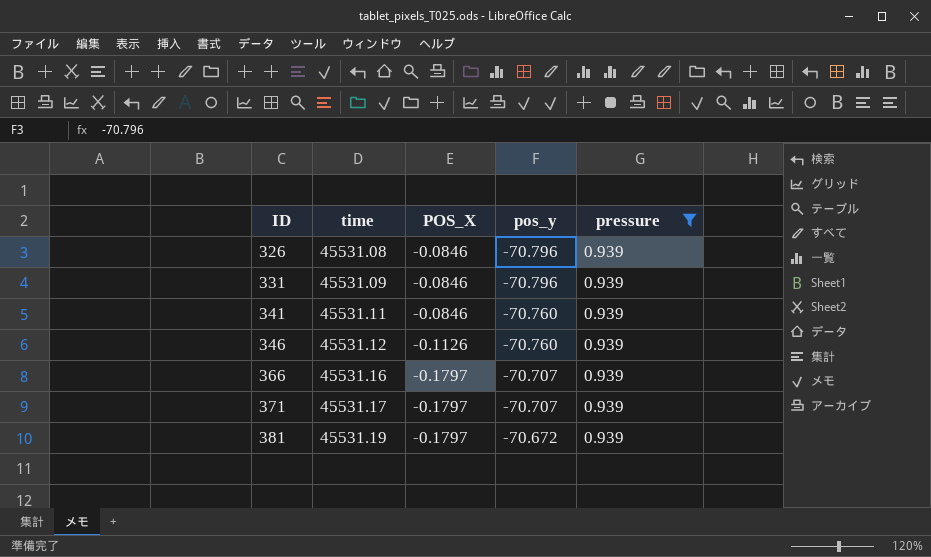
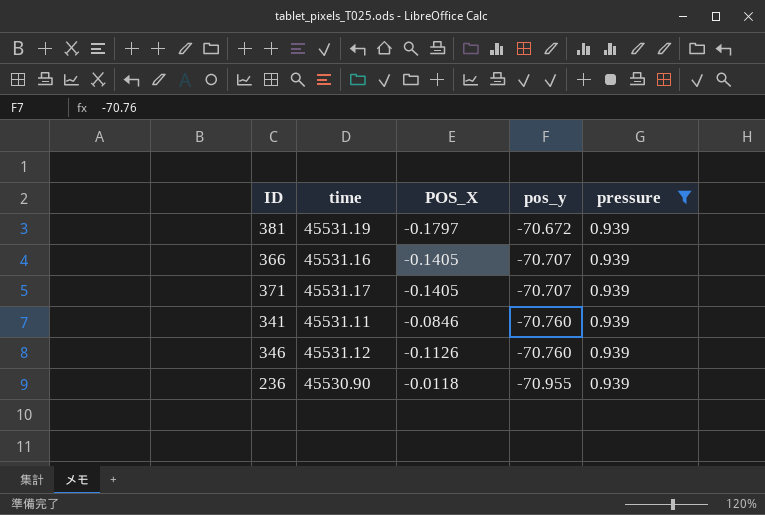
row order: ID ascending -> pos_y descending
row 326: 45531.08 | -0.0846 | -70.796 | 0.939 -> none
row 331: 45531.09 | -0.0846 | -70.796 | 0.939 -> none
366 | POS_X: -0.1797 -> -0.1405
371 | POS_X: -0.1797 -> -0.1405
row 236: none -> 45530.90 | -0.0118 | -70.955 | 0.939

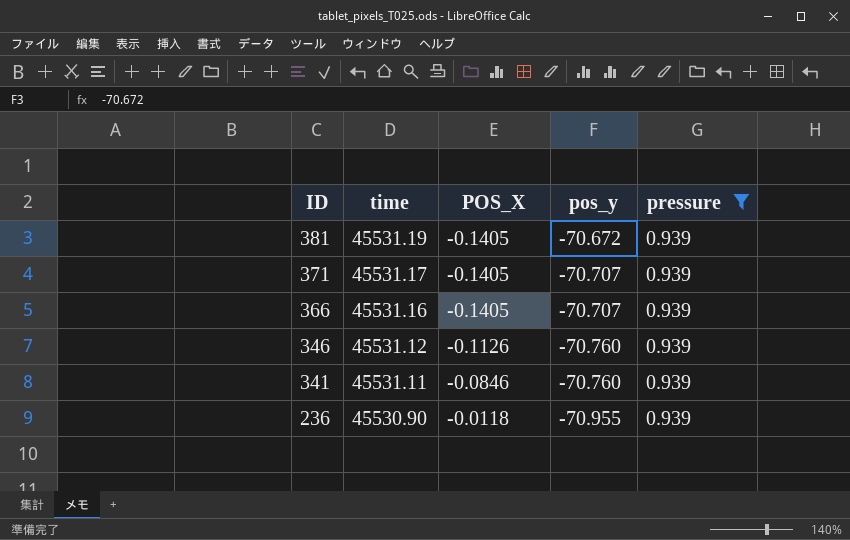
row order: pos_y descending -> ID descending
381 | POS_X: -0.1797 -> -0.1405

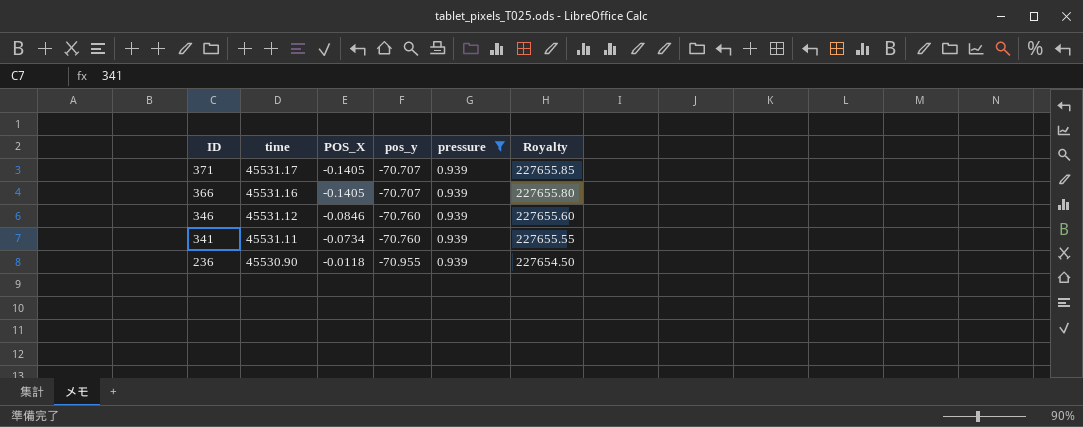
column Royalty | formula: none -> [time] * 5
row 381: 45531.19 | -0.1405 | -70.672 | 0.939 -> none
346 | POS_X: -0.1126 -> -0.0846
341 | POS_X: -0.0846 -> -0.0734

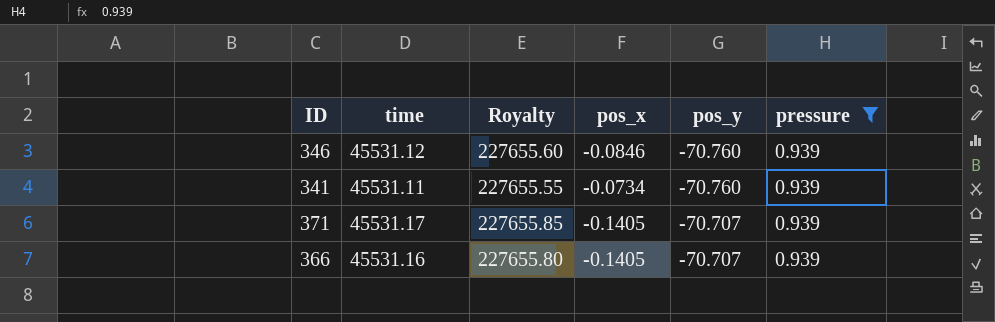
row order: ID descending -> pos_y ascending
column Royalty | position: 6 -> 3
column name: POS_X -> pos_x
row 236: 45530.90 | -0.0118 | -70.955 | 0.939 | 227654.50 -> none

